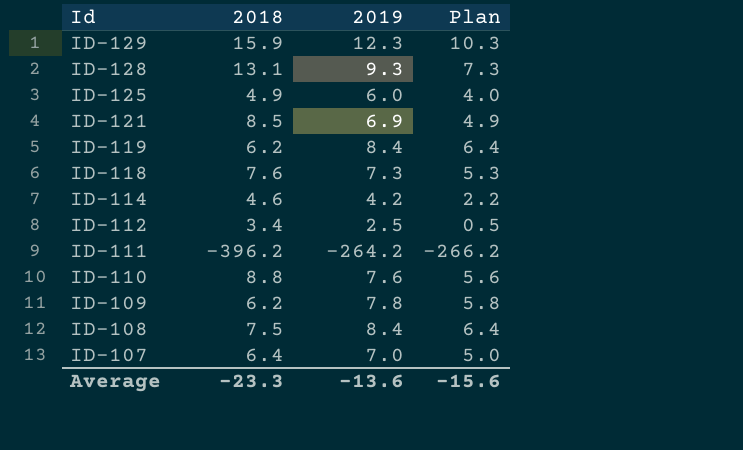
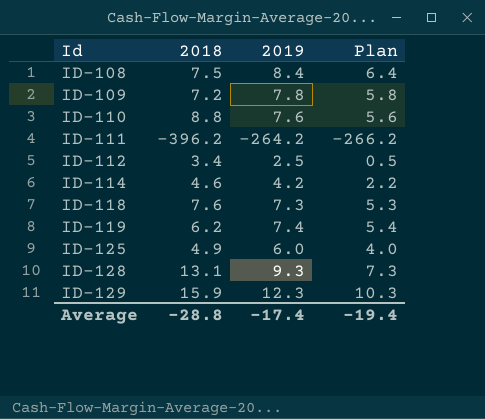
row order: Id descending -> Id ascending
row ID-121: 8.5 | 6.9 | 4.9 -> none
row ID-107: 6.4 | 7.0 | 5.0 -> none
ID-109 | 2018: 6.2 -> 7.2
ID-119 | 2019: 8.4 -> 7.4
ID-119 | Plan: 6.4 -> 5.4
Average | 2018: -23.3 -> -28.8
Average | 2019: -13.6 -> -17.4
Average | Plan: -15.6 -> -19.4

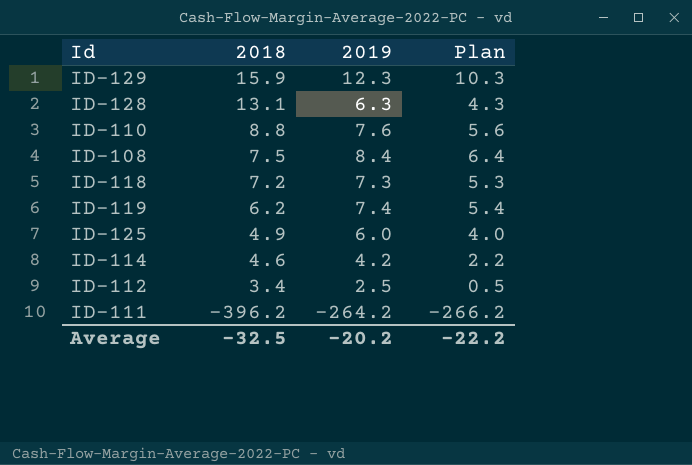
row order: Id ascending -> 2018 descending
row ID-109: 7.2 | 7.8 | 5.8 -> none
ID-128 | 2019: 9.3 -> 6.3
ID-128 | Plan: 7.3 -> 4.3
ID-118 | 2018: 7.6 -> 7.2
Average | 2018: -28.8 -> -32.5
Average | 2019: -17.4 -> -20.2
Average | Plan: -19.4 -> -22.2

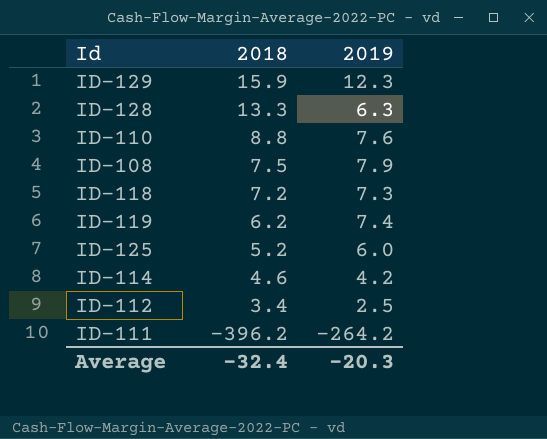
column Plan | formula: [2019] - 2 -> none
ID-128 | 2018: 13.1 -> 13.3
ID-108 | 2019: 8.4 -> 7.9
ID-125 | 2018: 4.9 -> 5.2
Average | 2018: -32.5 -> -32.4
Average | 2019: -20.2 -> -20.3

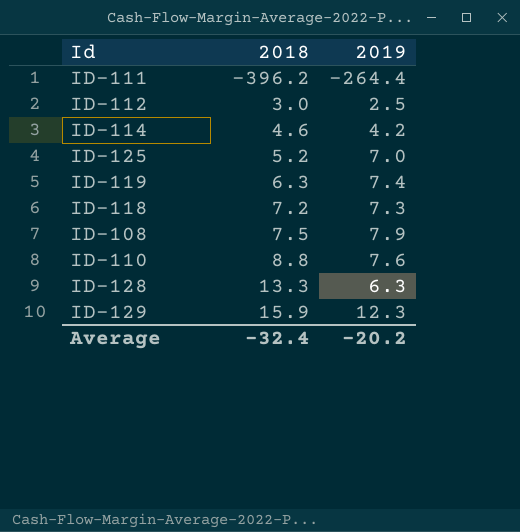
row order: 2018 descending -> 2018 ascending
ID-111 | 2019: -264.2 -> -264.4
ID-112 | 2018: 3.4 -> 3.0
ID-125 | 2019: 6.0 -> 7.0
ID-119 | 2018: 6.2 -> 6.3
Average | 2019: -20.3 -> -20.2

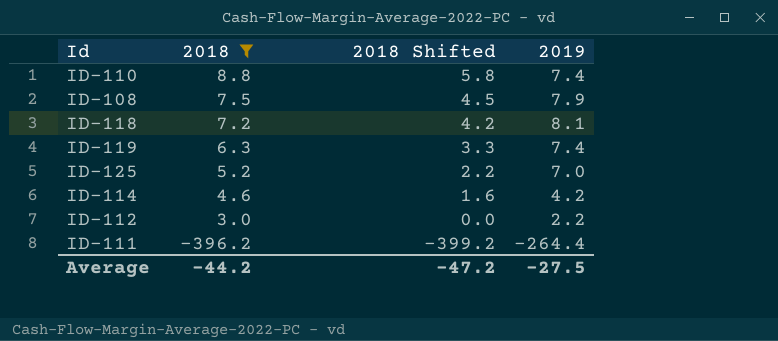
filter: none -> 2018 <= 8.8
row order: 2018 ascending -> 2018 descending
column 2018 Shifted | formula: none -> [2018] - 3
ID-110 | 2019: 7.6 -> 7.4
ID-118 | 2019: 7.3 -> 8.1
ID-112 | 2019: 2.5 -> 2.2
Average | 2018: -32.4 -> -44.2
Average | 2019: -20.2 -> -27.5

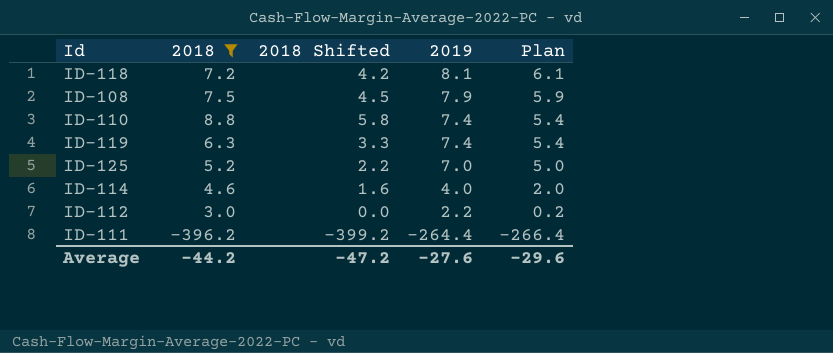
row order: 2018 descending -> 2019 descending
column Plan | formula: none -> [2019] - 2
ID-114 | 2019: 4.2 -> 4.0
Average | 2019: -27.5 -> -27.6

